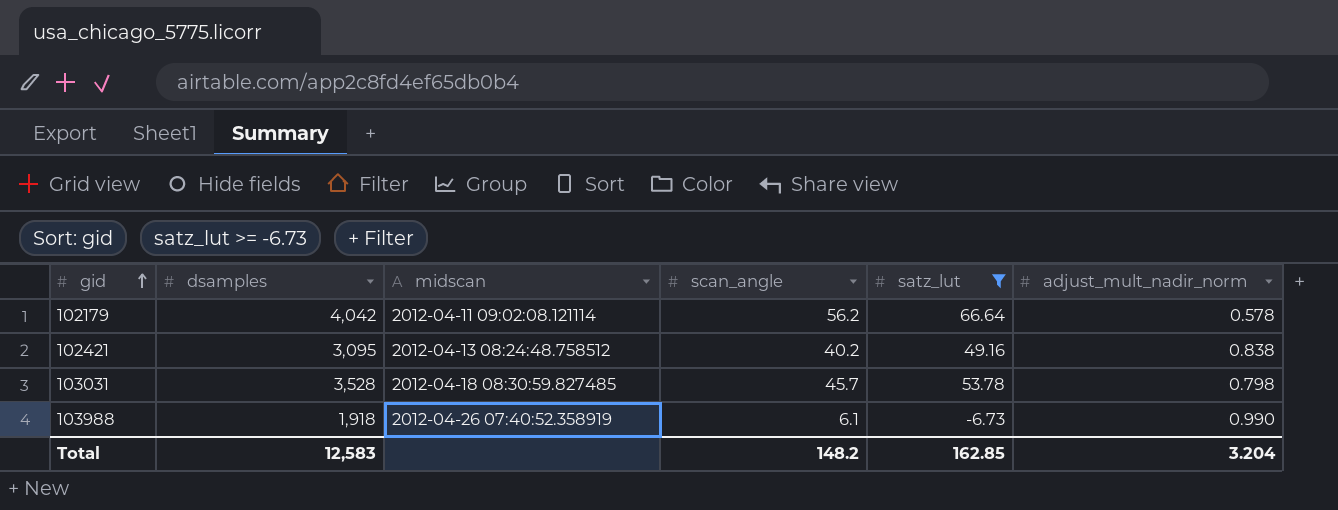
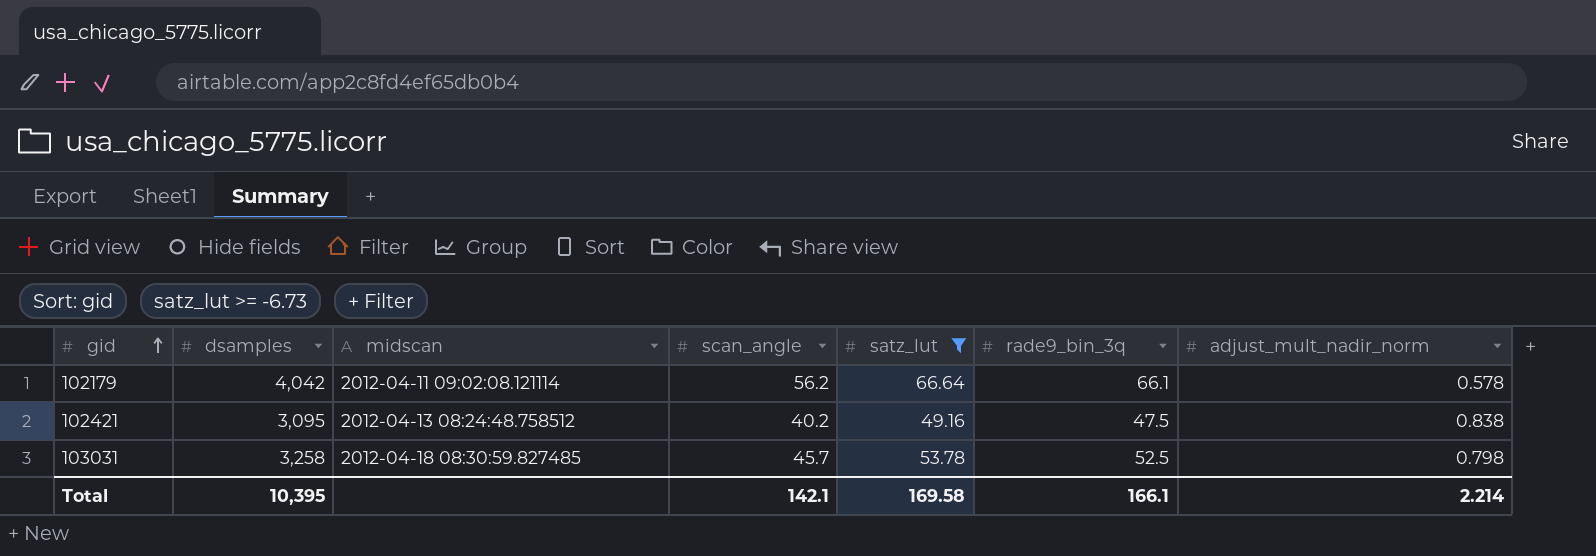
column rade9_bin_3q | position: none -> 6
row 103988: 1,918 | 2012-04-26 07:40:52.358919 | 6.1 | -6.73 | 0.990 -> none
103031 | dsamples: 3,528 -> 3,258
Total | dsamples: 12,583 -> 10,395
Total | scan_angle: 148.2 -> 142.1
Total | satz_lut: 162.85 -> 169.58
Total | adjust_mult_nadir_norm: 3.204 -> 2.214

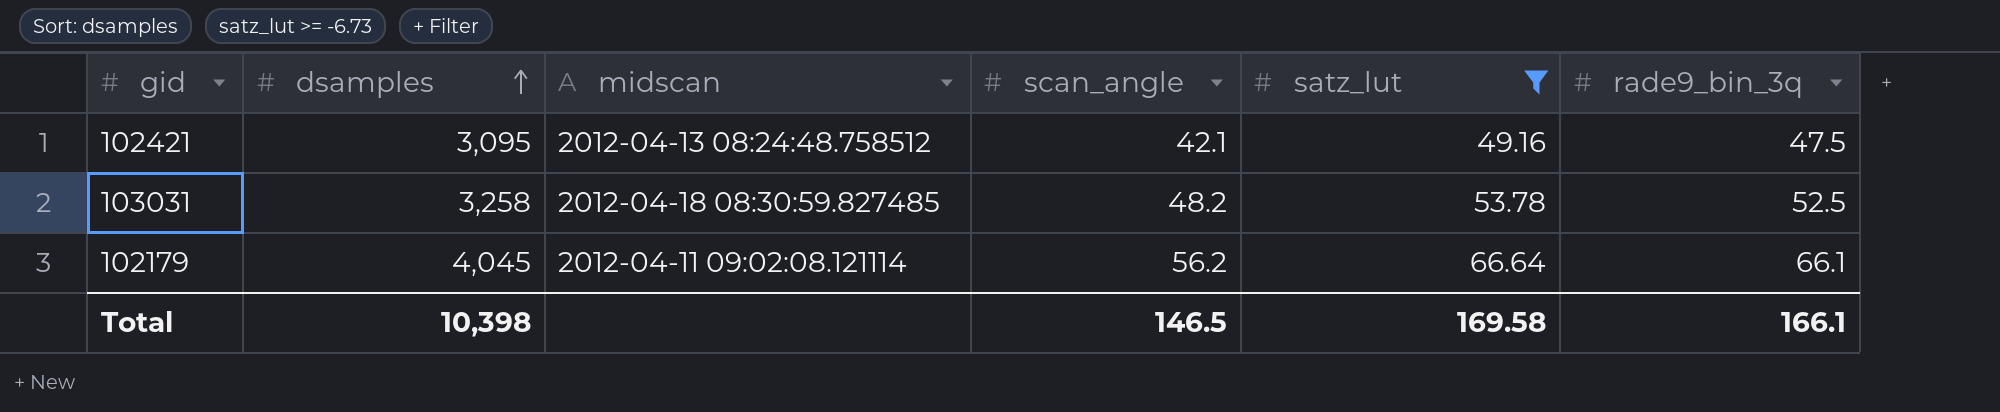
row order: gid ascending -> dsamples ascending
column adjust_mult_nadir_norm | position: 7 -> none
102421 | scan_angle: 40.2 -> 42.1
103031 | scan_angle: 45.7 -> 48.2
102179 | dsamples: 4,042 -> 4,045
Total | dsamples: 10,395 -> 10,398
Total | scan_angle: 142.1 -> 146.5

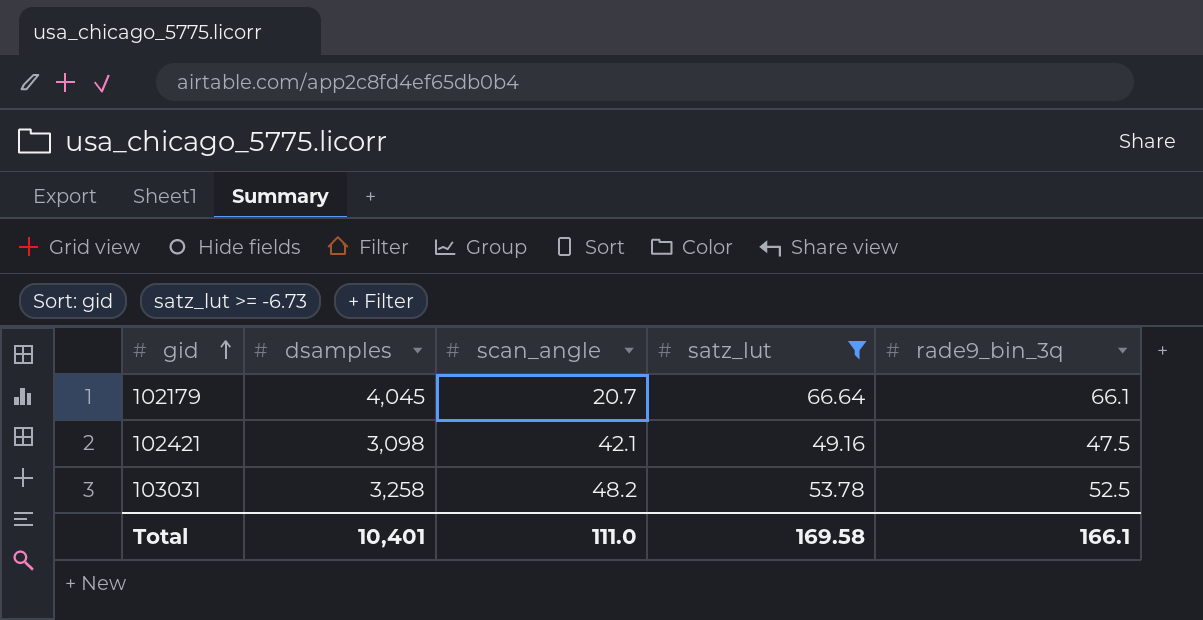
row order: dsamples ascending -> gid ascending
column midscan | position: 3 -> none
102179 | scan_angle: 56.2 -> 20.7
102421 | dsamples: 3,095 -> 3,098
Total | dsamples: 10,398 -> 10,401
Total | scan_angle: 146.5 -> 111.0

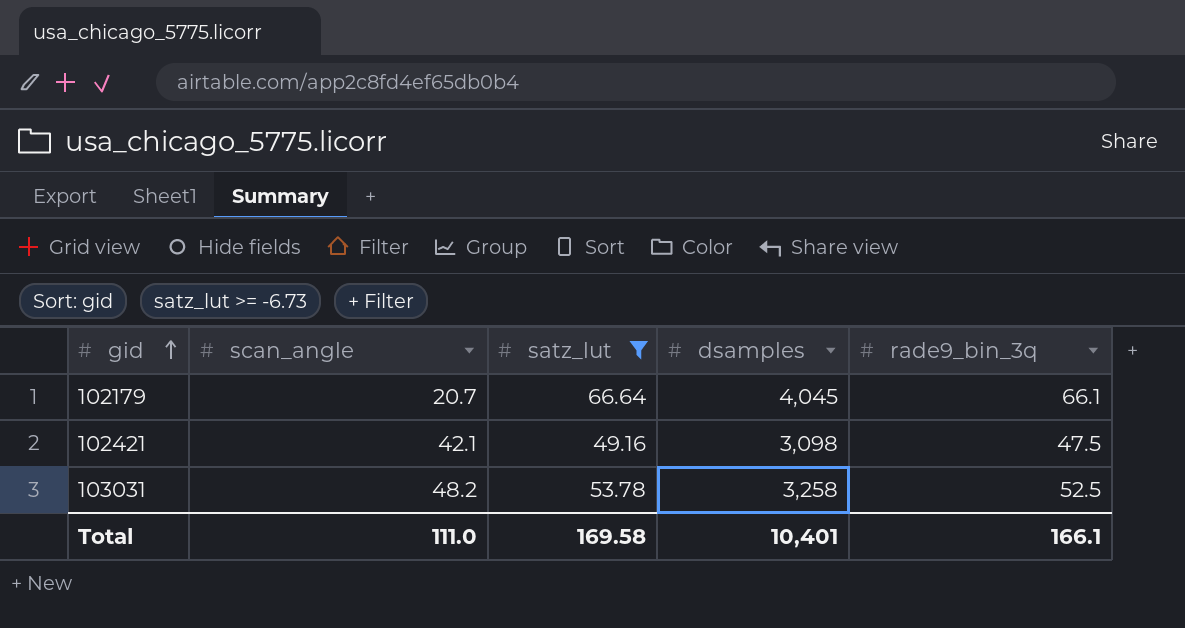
column dsamples | position: 2 -> 4

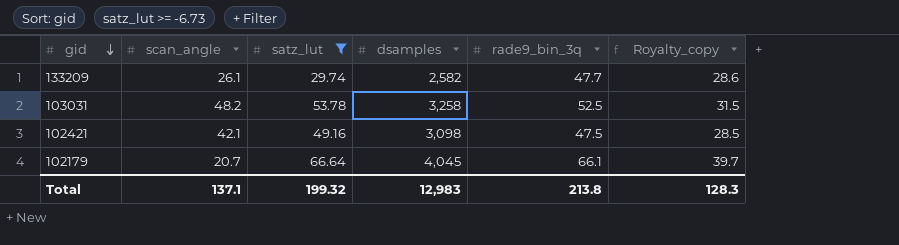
row order: gid ascending -> gid descending
column Royalty_copy | formula: none -> [rade9_bin_3q] * 0.6
row 133209: none -> 26.1 | 29.74 | 2,582 | 47.7 | 28.6
Total | scan_angle: 111.0 -> 137.1
Total | satz_lut: 169.58 -> 199.32
Total | dsamples: 10,401 -> 12,983
Total | rade9_bin_3q: 166.1 -> 213.8

